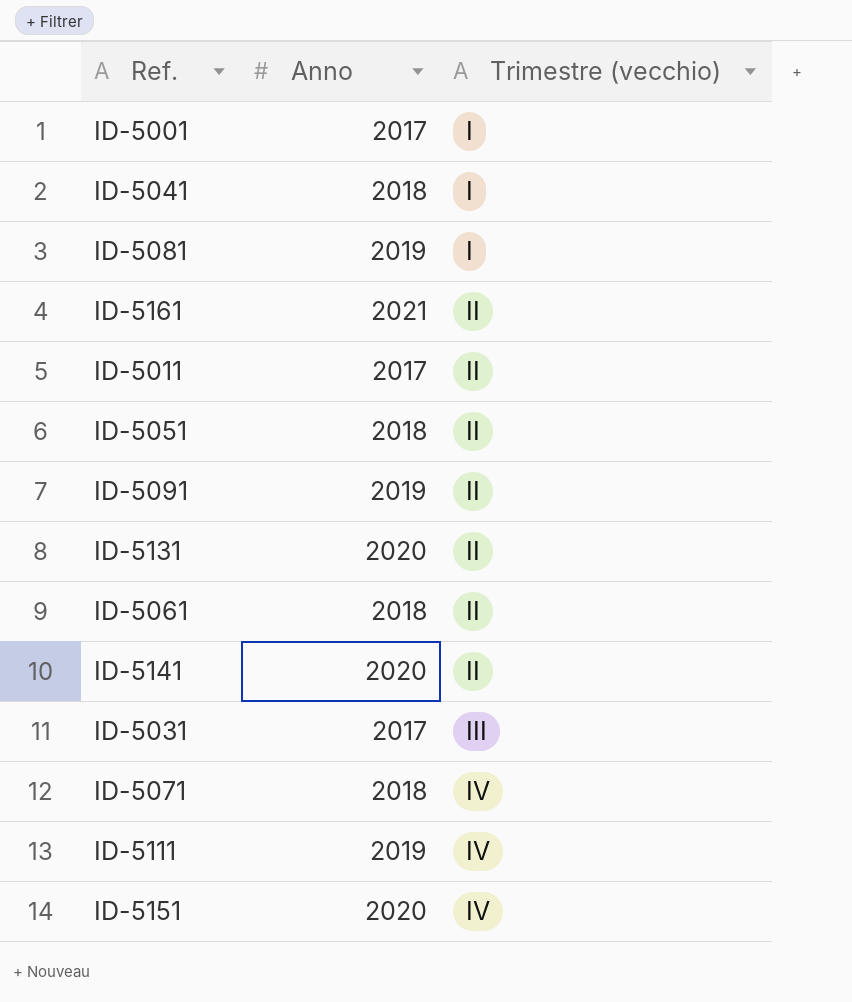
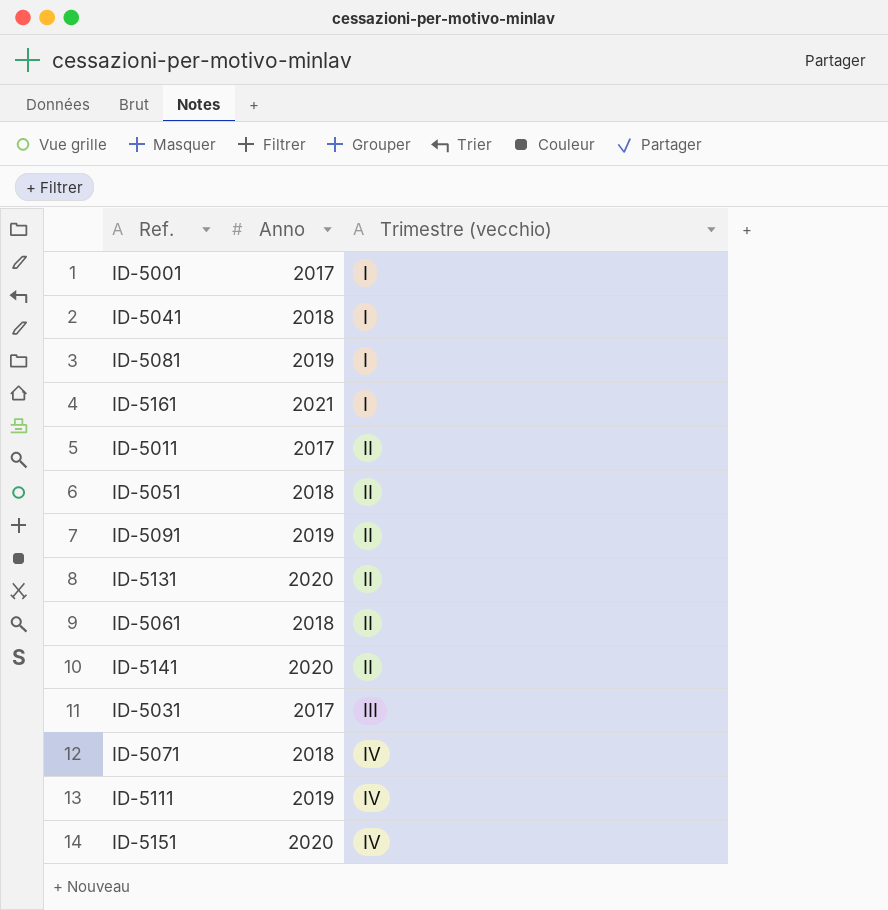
ID-5161 | Trimestre (vecchio): II -> I

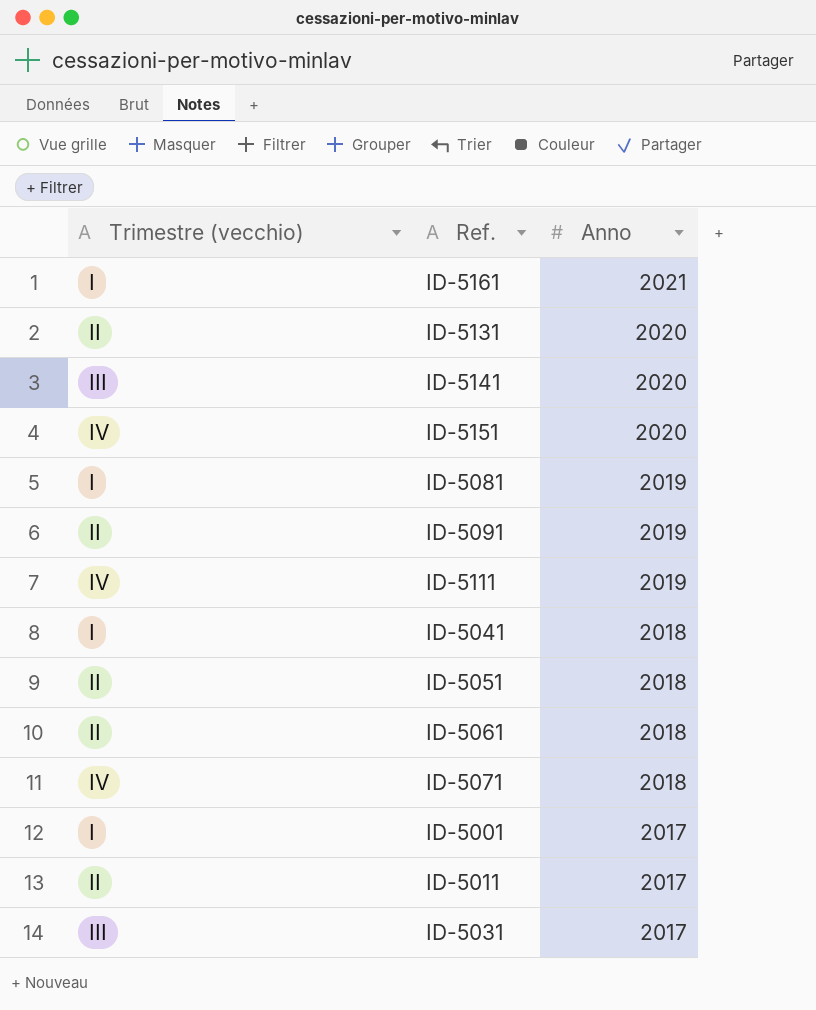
row order: Trimestre (vecchio) ascending -> Anno descending
column Trimestre (vecchio) | position: 3 -> 1
ID-5141 | Trimestre (vecchio): II -> III

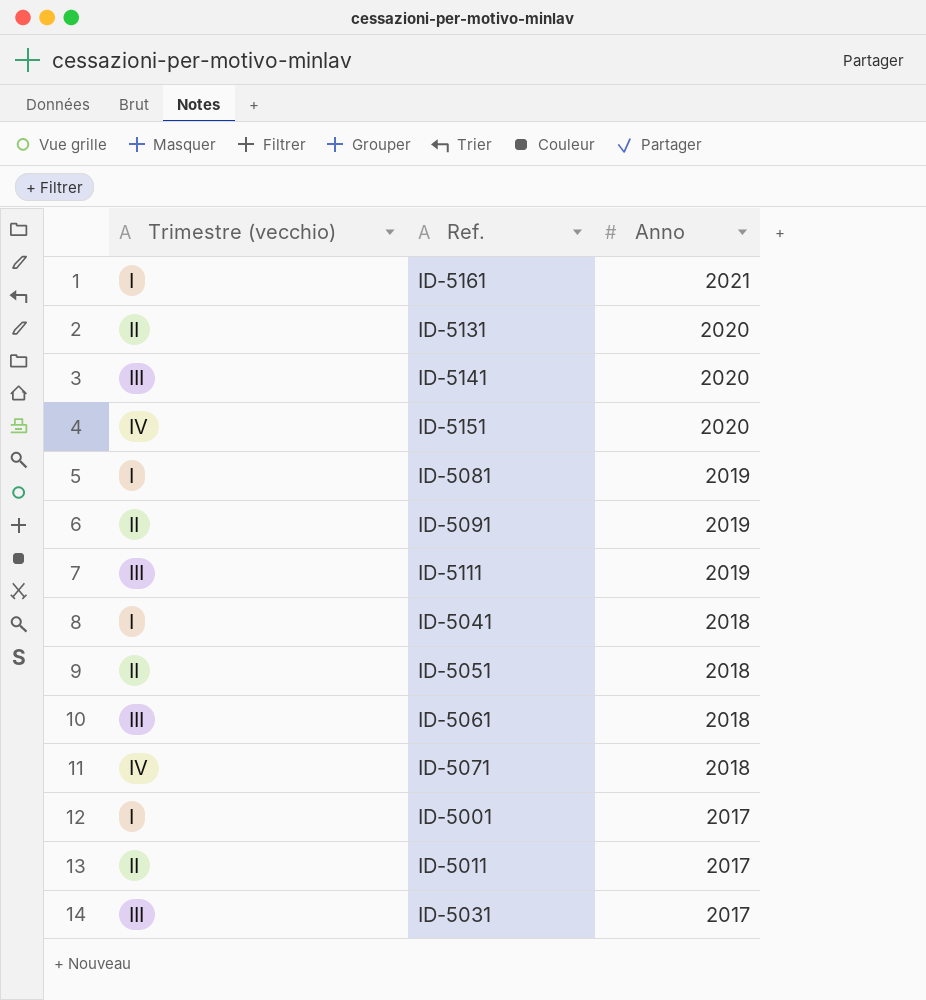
ID-5111 | Trimestre (vecchio): IV -> III
ID-5061 | Trimestre (vecchio): II -> III

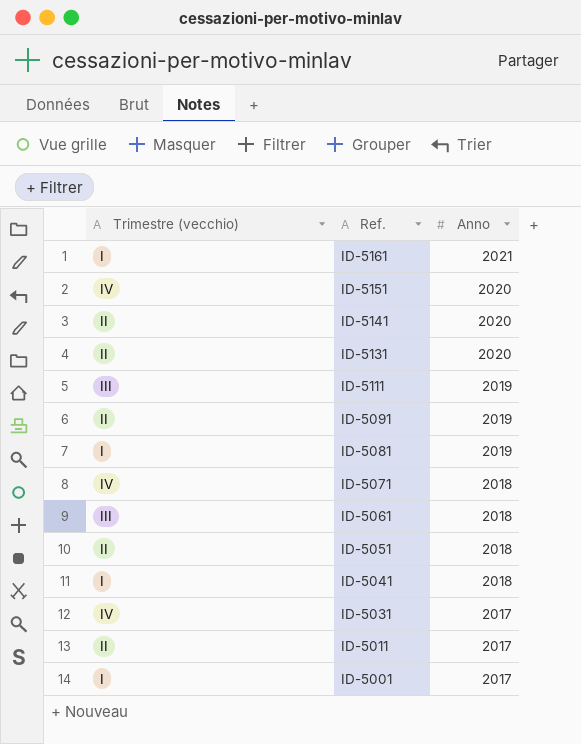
row order: Anno descending -> Ref. descending
ID-5141 | Trimestre (vecchio): III -> II
ID-5031 | Trimestre (vecchio): III -> IV

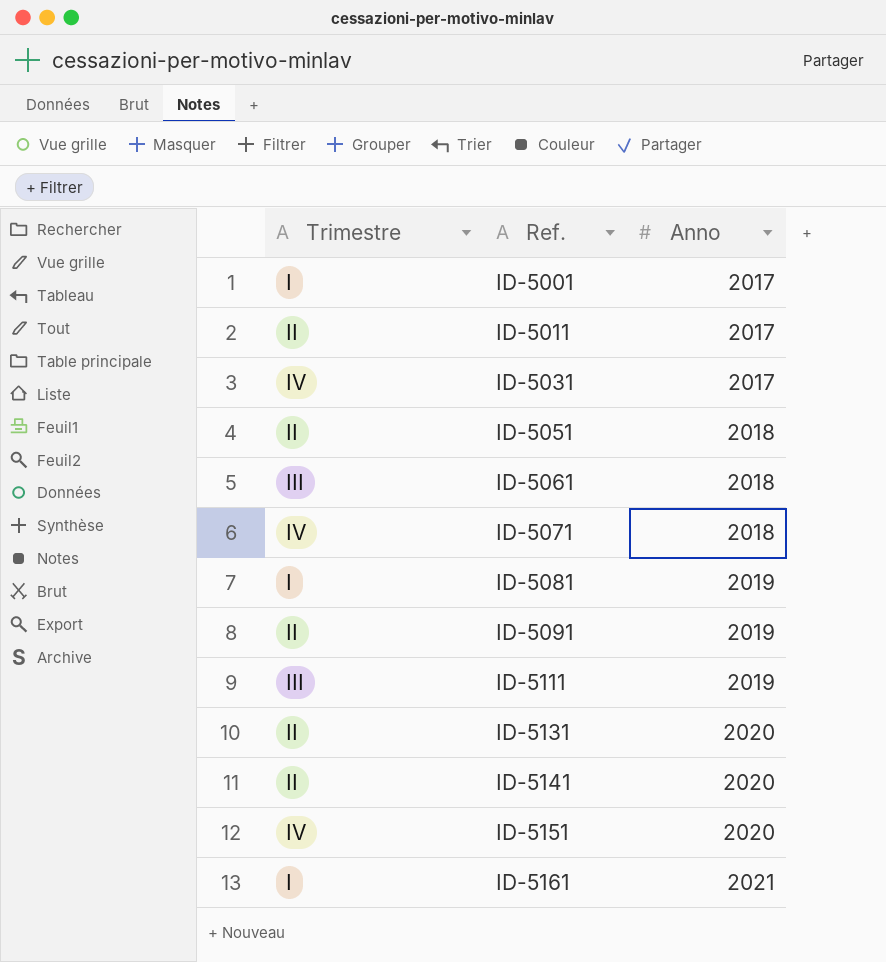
row order: Ref. descending -> Ref. ascending
column name: Trimestre (vecchio) -> Trimestre
row ID-5041: I | 2018 -> none

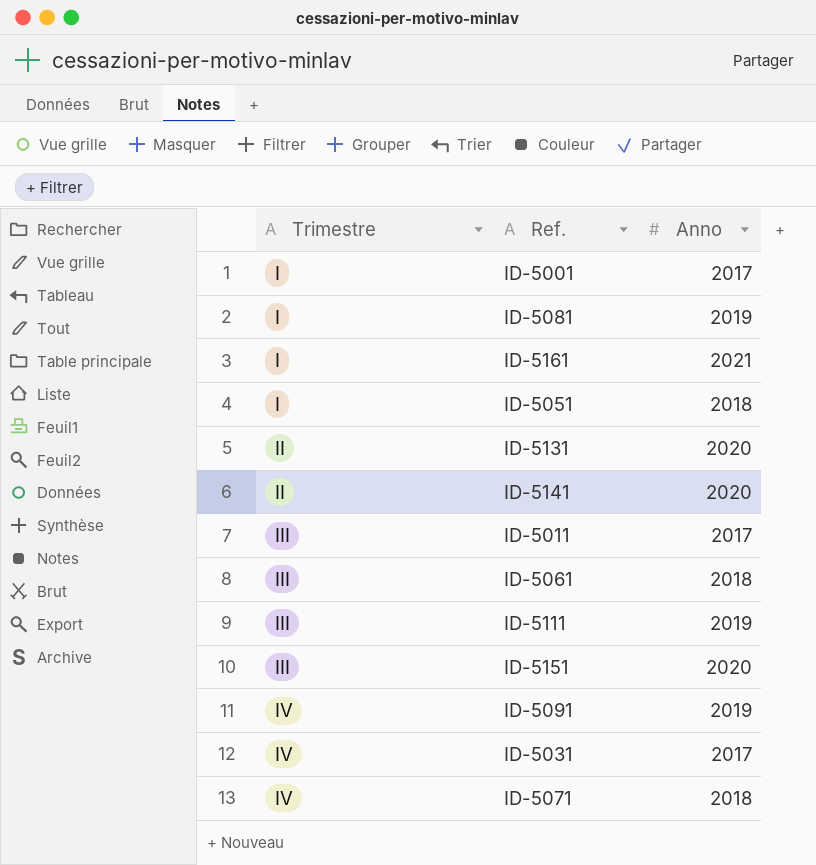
row order: Ref. ascending -> Trimestre ascending
ID-5051 | Trimestre: II -> I
ID-5011 | Trimestre: II -> III
ID-5151 | Trimestre: IV -> III
ID-5091 | Trimestre: II -> IV

